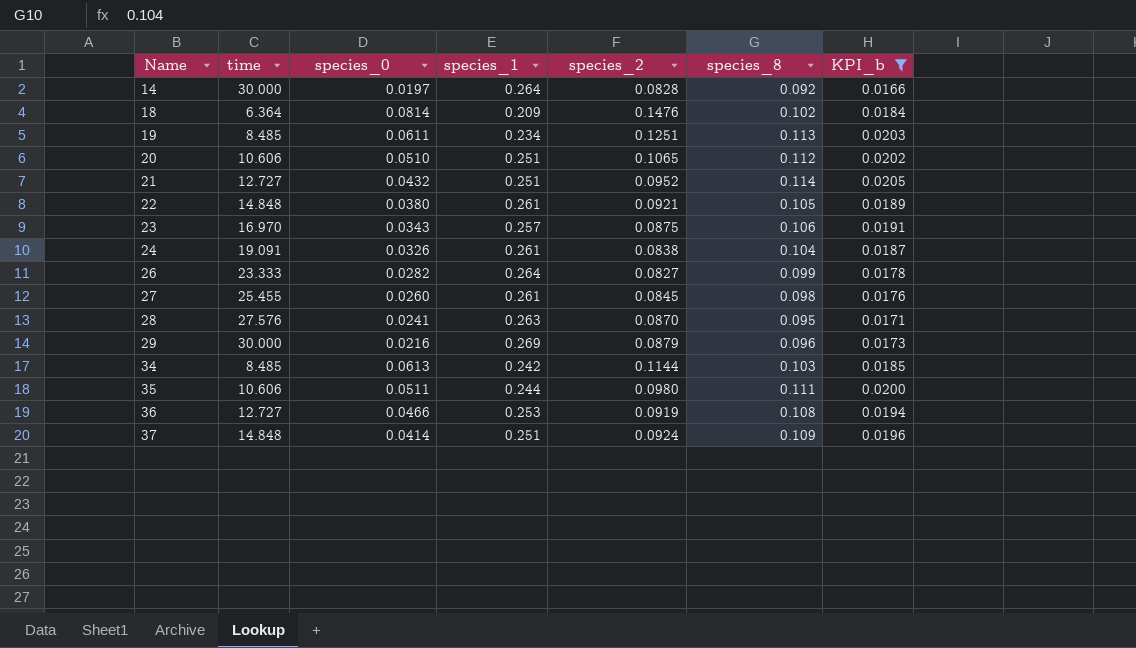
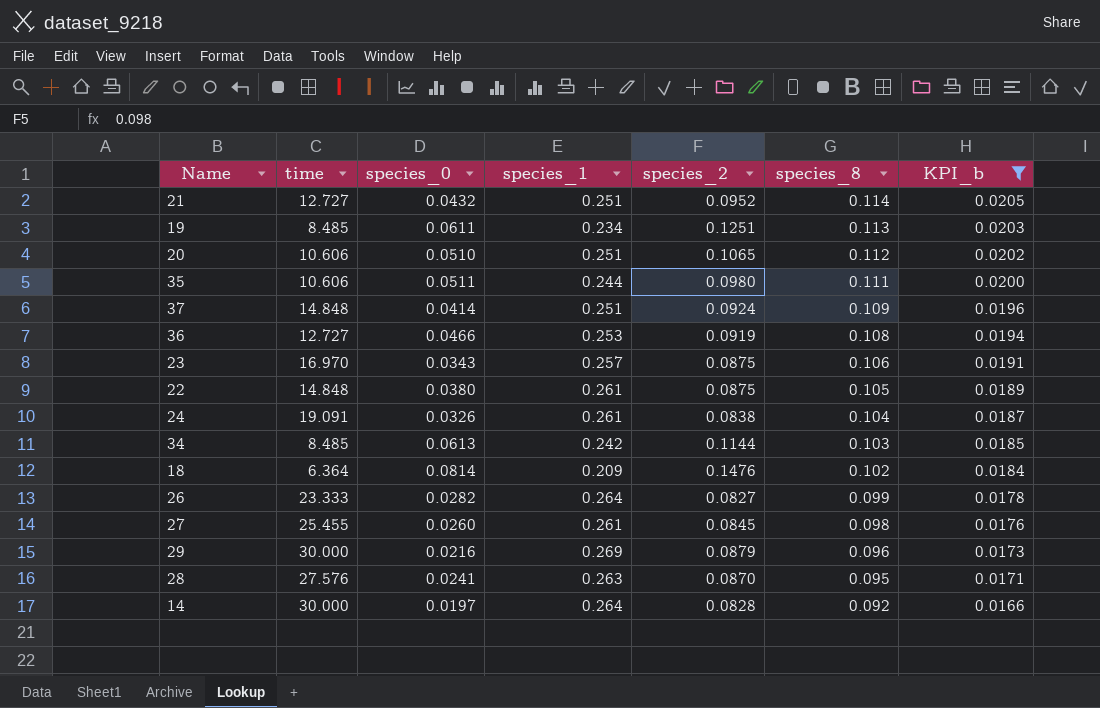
row order: Name ascending -> species_8 descending
22 | species_2: 0.0921 -> 0.0875

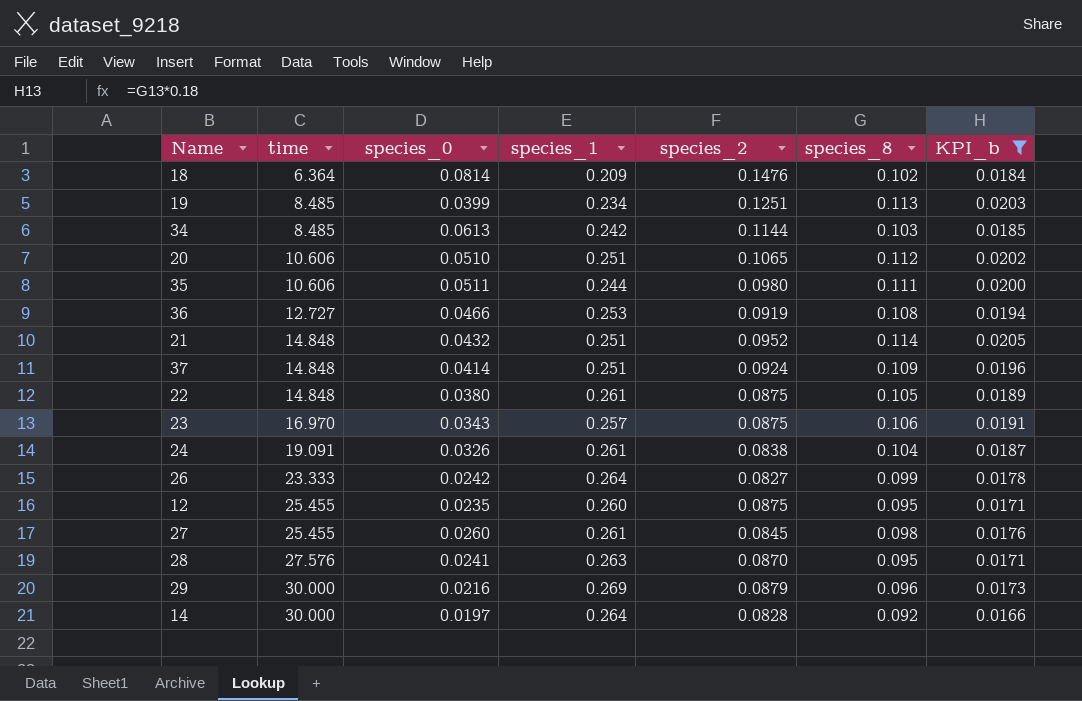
row order: species_8 descending -> time ascending
19 | species_0: 0.0611 -> 0.0399
21 | time: 12.727 -> 14.848
26 | species_0: 0.0282 -> 0.0242
row 12: none -> 25.455 | 0.0235 | 0.260 | 0.0875 | 0.095 | 0.0171

